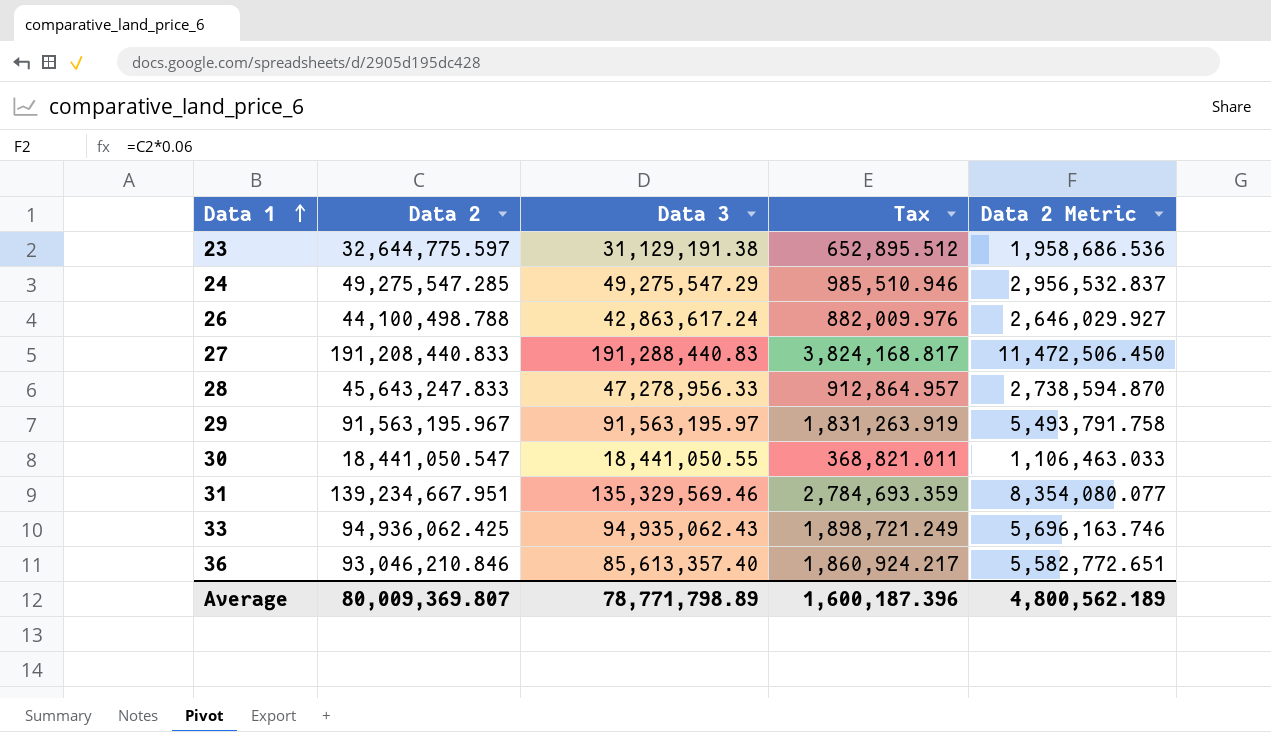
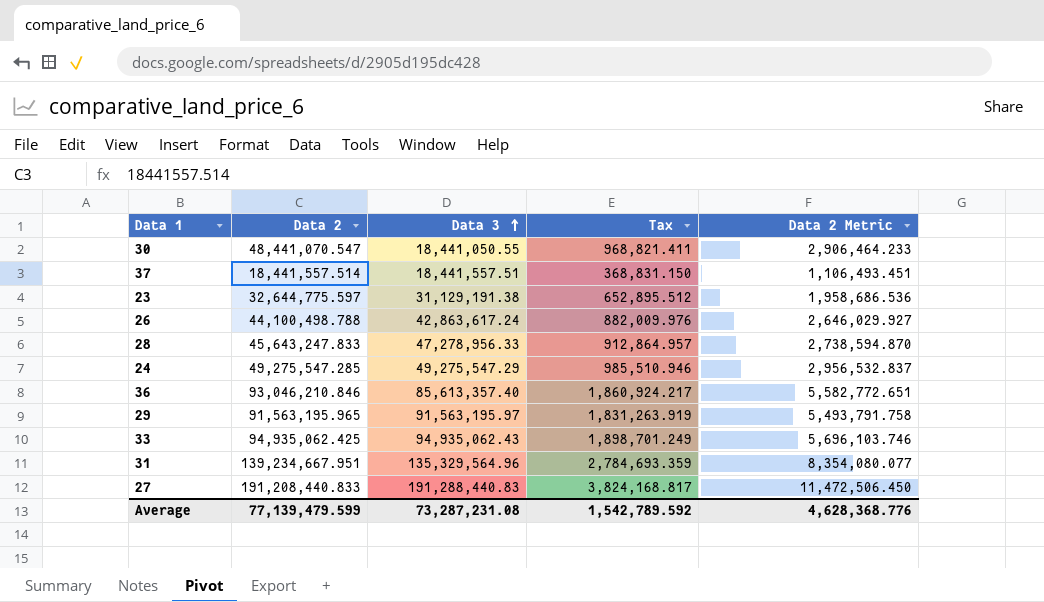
row order: Data 1 ascending -> Data 3 ascending
30 | Data 2: 18,441,050.547 -> 48,441,070.547
30 | Tax: 368,821.011 -> 968,821.411
30 | Data 2 Metric: 1,106,463.033 -> 2,906,464.233
row 37: none -> 18,441,557.514 | 18,441,557.51 | 368,831.150 | 1,106,493.451
29 | Data 2: 91,563,195.967 -> 91,563,195.965
33 | Data 2: 94,936,062.425 -> 94,935,062.425
33 | Tax: 1,898,721.249 -> 1,898,701.249
33 | Data 2 Metric: 5,696,163.746 -> 5,696,103.746
31 | Data 3: 135,329,569.46 -> 135,329,564.96
Average | Data 2: 80,009,369.807 -> 77,139,479.599
Average | Data 3: 78,771,798.89 -> 73,287,231.08
Average | Tax: 1,600,187.396 -> 1,542,789.592
Average | Data 2 Metric: 4,800,562.189 -> 4,628,368.776

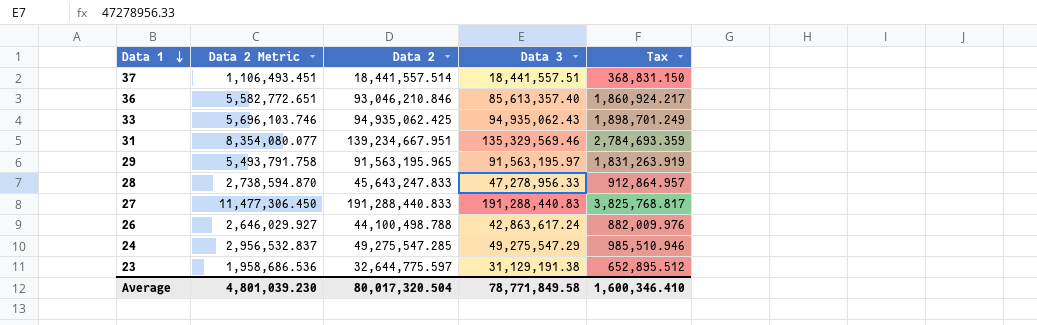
row order: Data 3 ascending -> Data 1 descending
column Data 2 Metric | position: 5 -> 2
row 30: 48,441,070.547 | 18,441,050.55 | 968,821.411 | 2,906,464.233 -> none
31 | Data 3: 135,329,564.96 -> 135,329,569.46
27 | Data 2 Metric: 11,472,506.450 -> 11,477,306.450
27 | Data 2: 191,208,440.833 -> 191,288,440.833
27 | Tax: 3,824,168.817 -> 3,825,768.817
Average | Data 2 Metric: 4,628,368.776 -> 4,801,039.230
Average | Data 2: 77,139,479.599 -> 80,017,320.504
Average | Data 3: 73,287,231.08 -> 78,771,849.58
Average | Tax: 1,542,789.592 -> 1,600,346.410

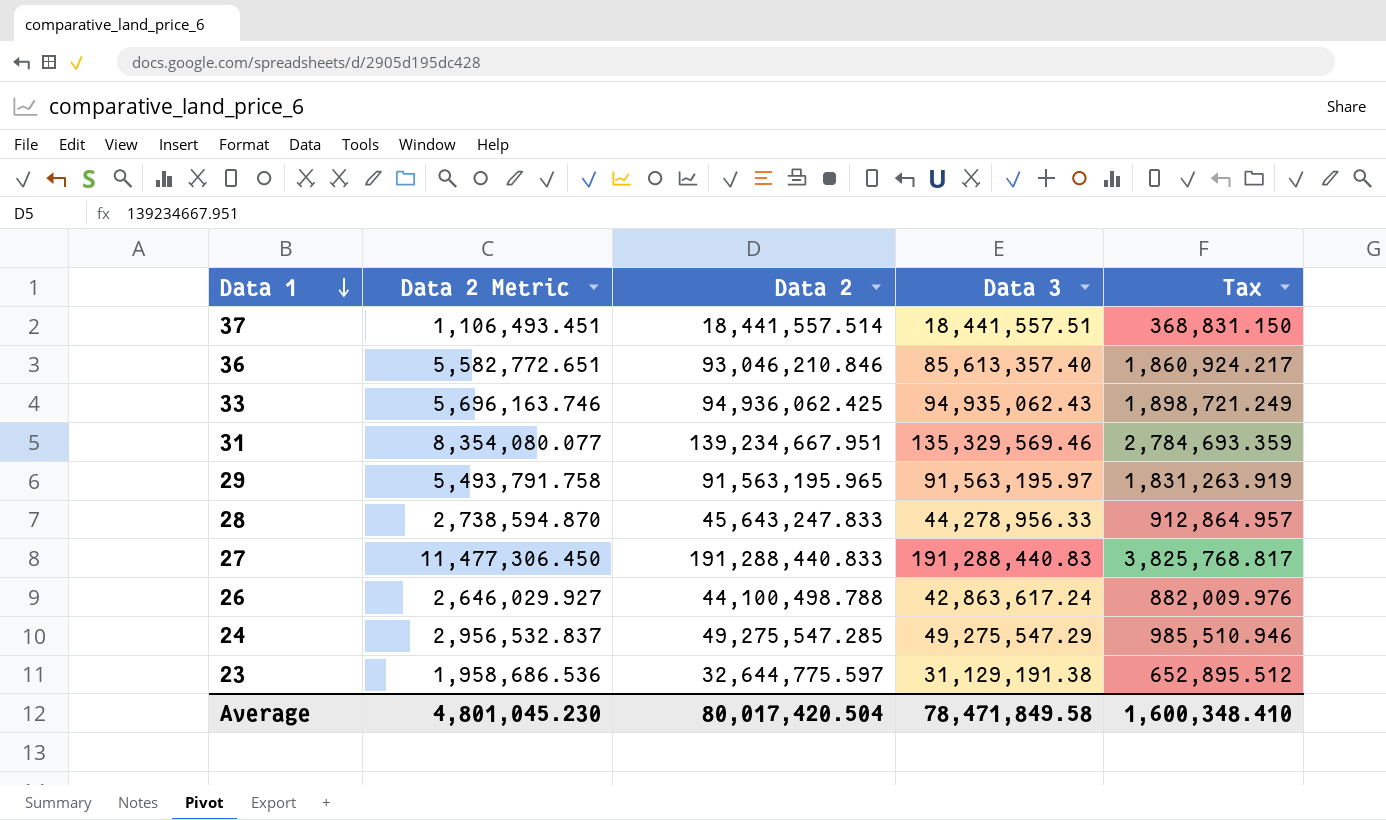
33 | Data 2 Metric: 5,696,103.746 -> 5,696,163.746
33 | Data 2: 94,935,062.425 -> 94,936,062.425
33 | Tax: 1,898,701.249 -> 1,898,721.249
28 | Data 3: 47,278,956.33 -> 44,278,956.33
Average | Data 2 Metric: 4,801,039.230 -> 4,801,045.230
Average | Data 2: 80,017,320.504 -> 80,017,420.504
Average | Data 3: 78,771,849.58 -> 78,471,849.58
Average | Tax: 1,600,346.410 -> 1,600,348.410

